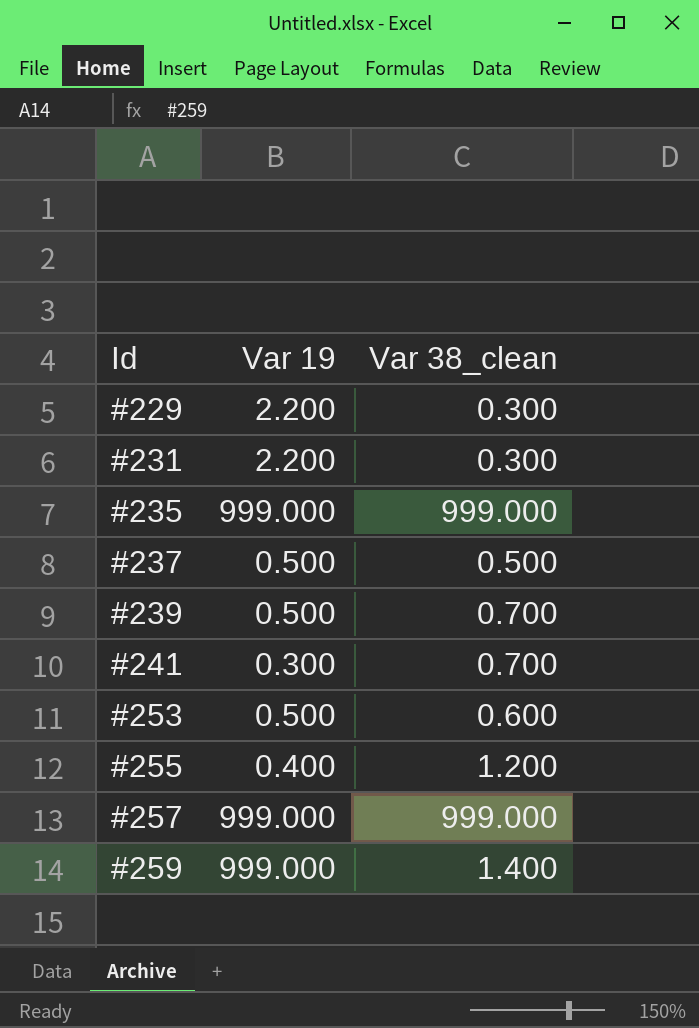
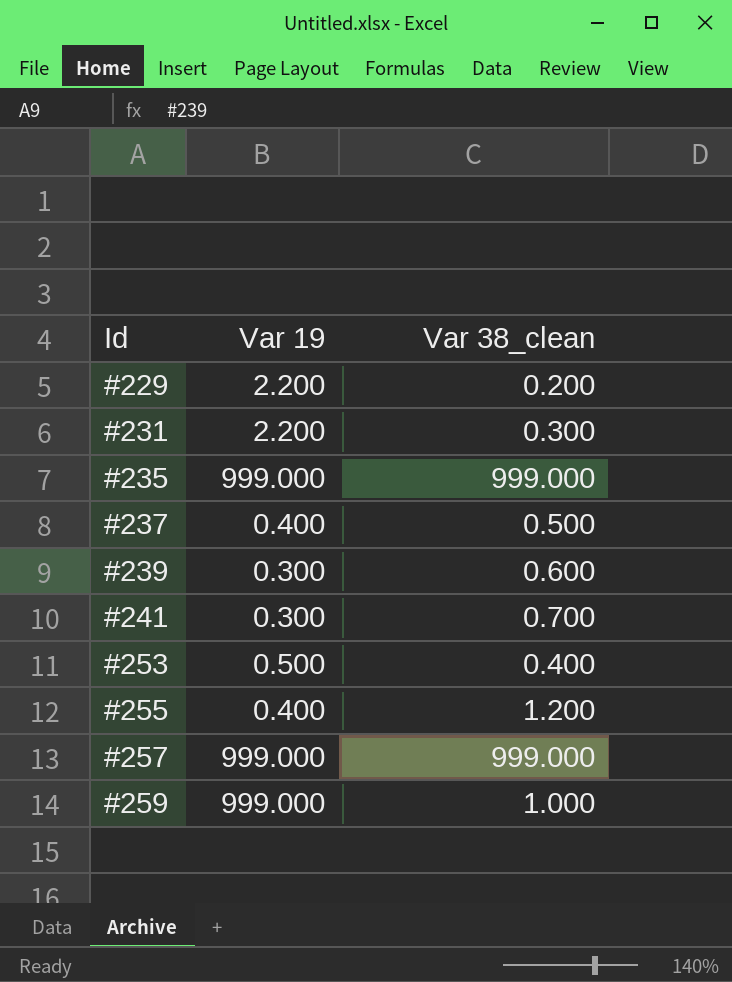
#229 | Var 38_clean: 0.300 -> 0.200
#237 | Var 19: 0.500 -> 0.400
#239 | Var 19: 0.500 -> 0.300
#239 | Var 38_clean: 0.700 -> 0.600
#253 | Var 38_clean: 0.600 -> 0.400
#259 | Var 38_clean: 1.400 -> 1.000

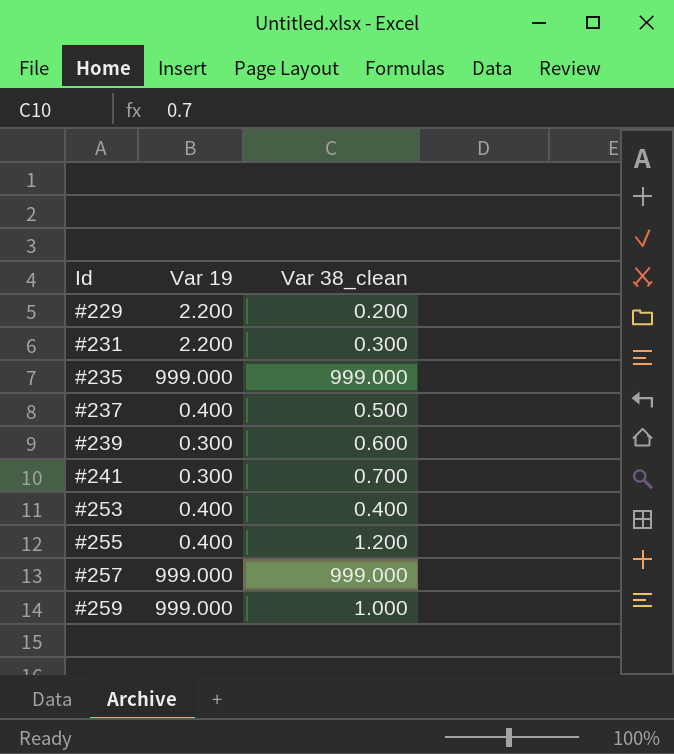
#253 | Var 19: 0.500 -> 0.400

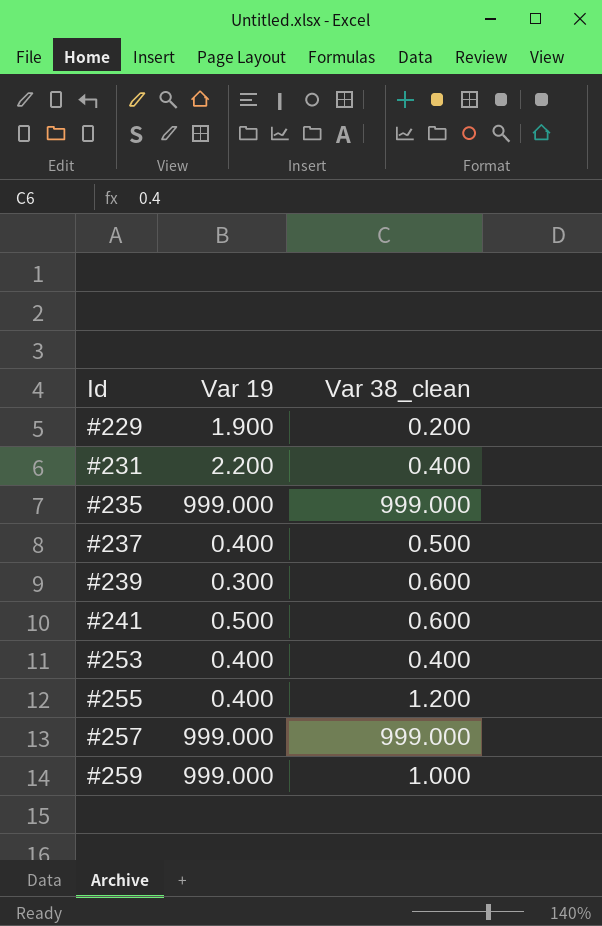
#229 | Var 19: 2.200 -> 1.900
#231 | Var 38_clean: 0.300 -> 0.400
#241 | Var 19: 0.300 -> 0.500
#241 | Var 38_clean: 0.700 -> 0.600

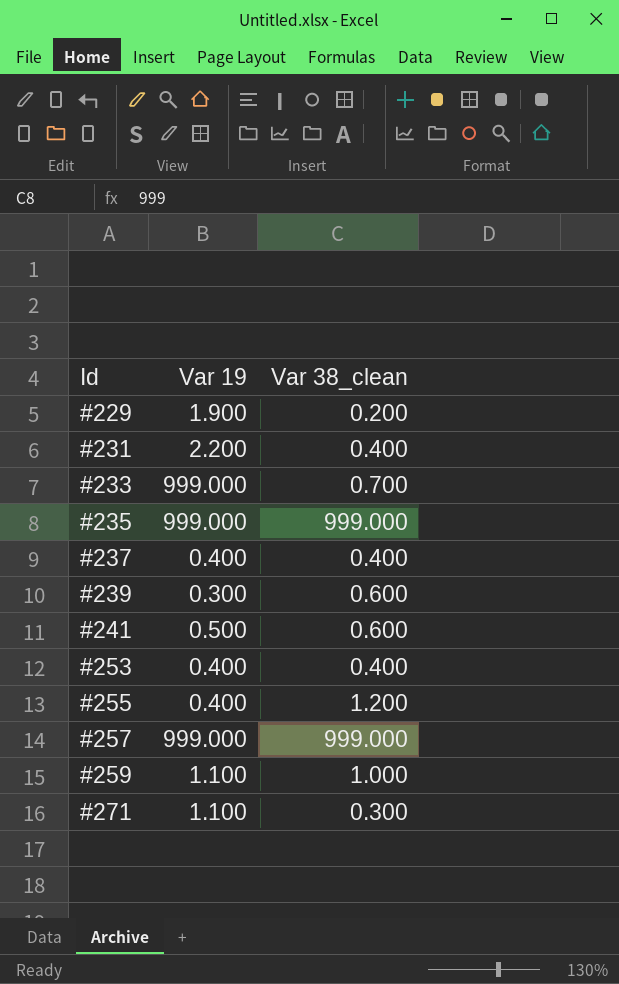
row #233: none -> 999.000 | 0.700
#237 | Var 38_clean: 0.500 -> 0.400
#259 | Var 19: 999.000 -> 1.100
row #271: none -> 1.100 | 0.300

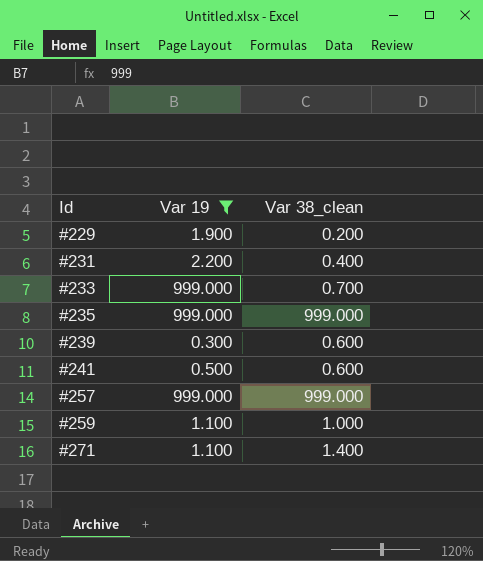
filter: none -> Var 19 != 0.400
#271 | Var 38_clean: 0.300 -> 1.400

